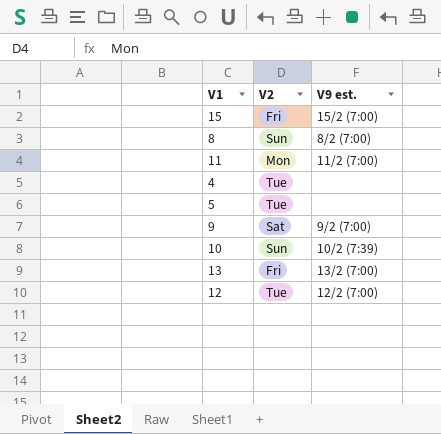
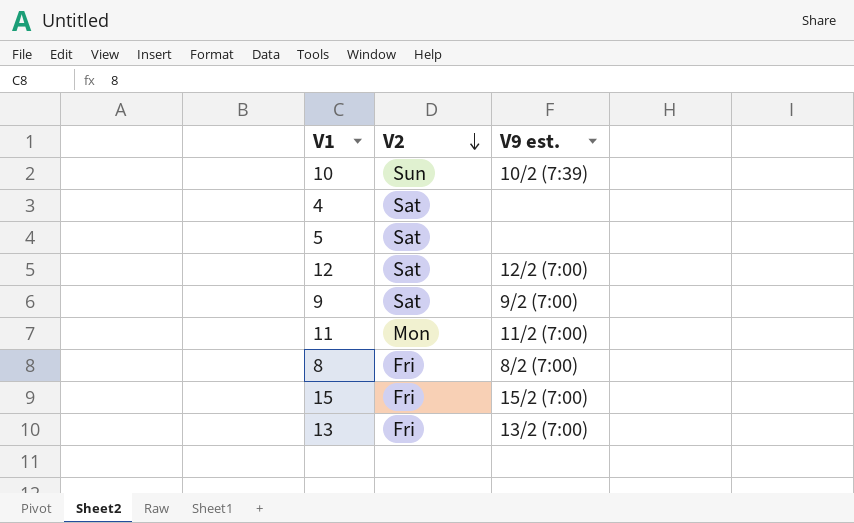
row order: none -> V2 descending
4 | V2: Tue -> Sat
5 | V2: Tue -> Sat
12 | V2: Tue -> Sat
8 | V2: Sun -> Fri

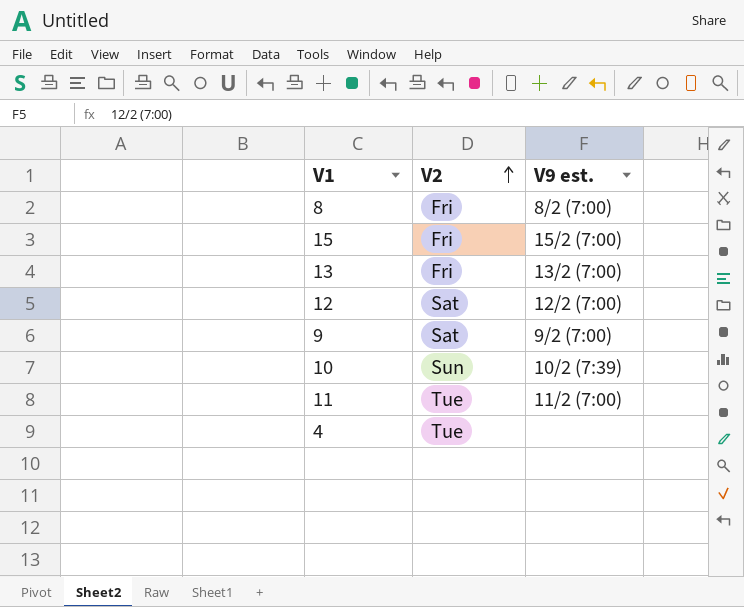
row order: V2 descending -> V2 ascending
row 5: Sat | none -> none
11 | V2: Mon -> Tue
4 | V2: Sat -> Tue

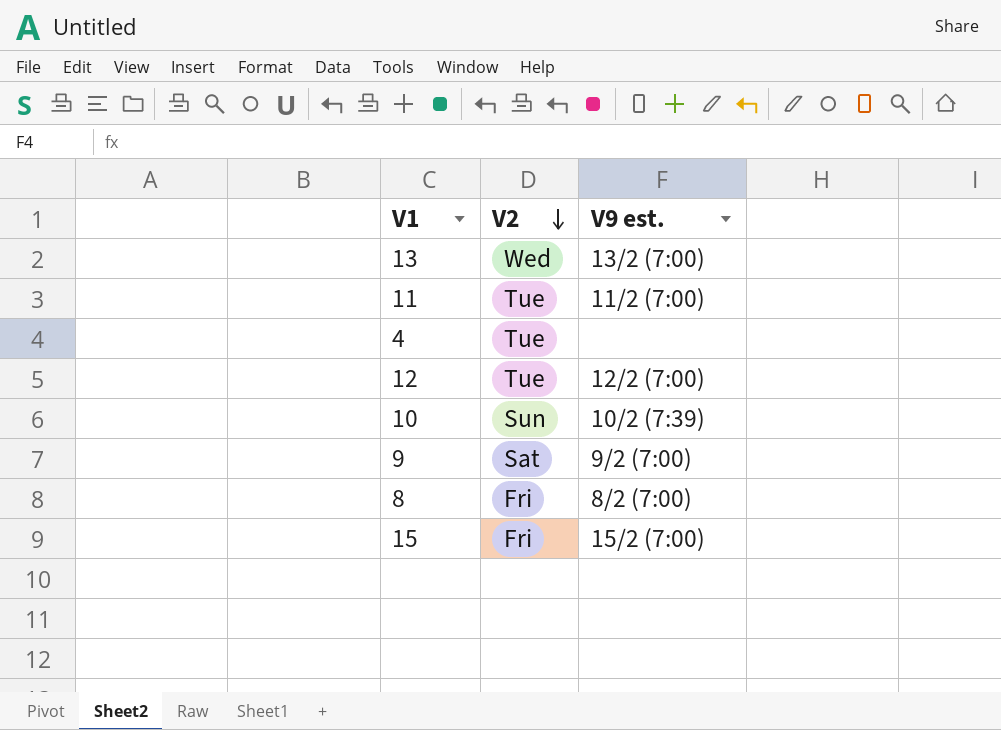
row order: V2 ascending -> V2 descending
13 | V2: Fri -> Wed
12 | V2: Sat -> Tue

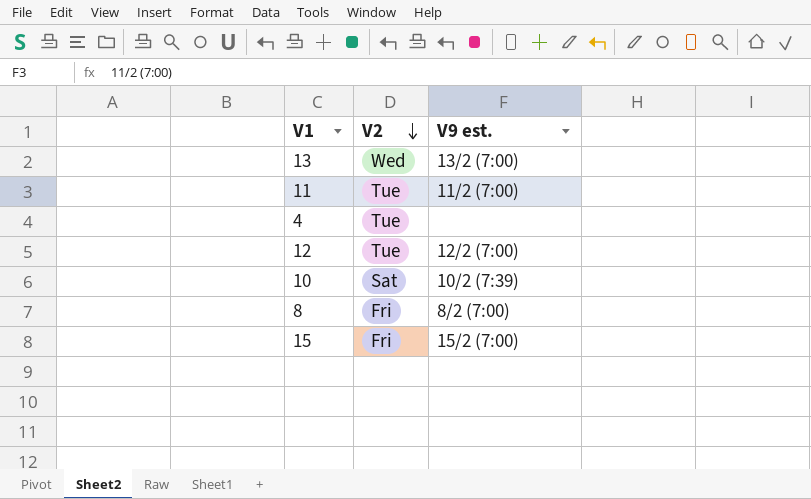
row 9: Sat | 9/2 (7:00) -> none
10 | V2: Sun -> Sat

